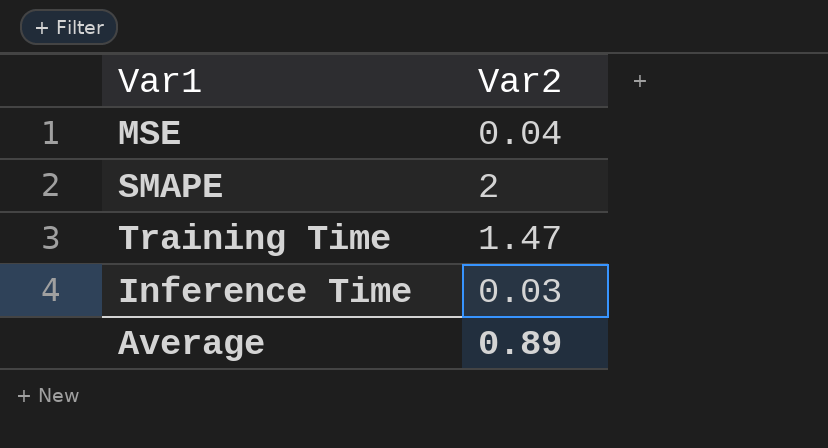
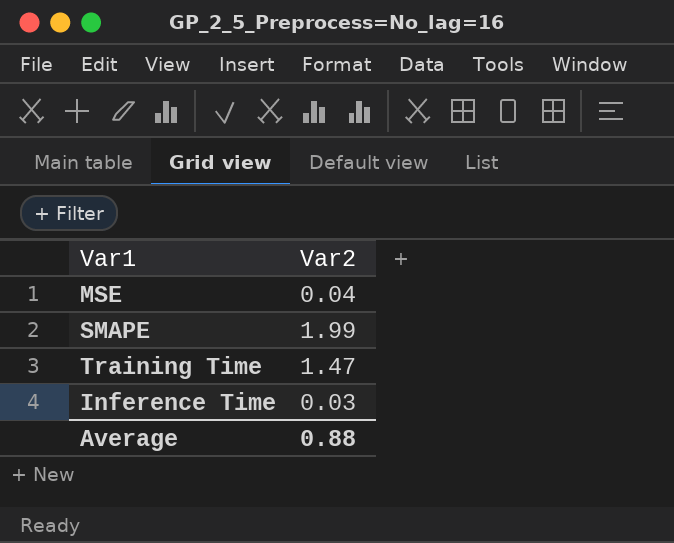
SMAPE | Var2: 2 -> 1.99
Average | Var2: 0.89 -> 0.88

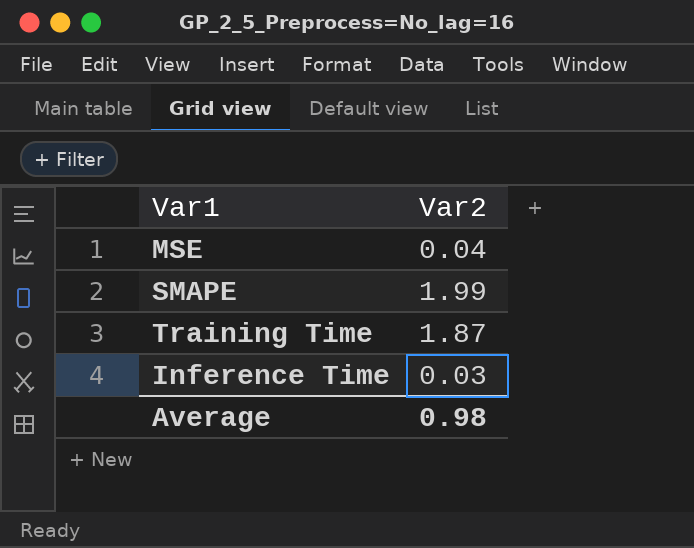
Training Time | Var2: 1.47 -> 1.87
Average | Var2: 0.88 -> 0.98

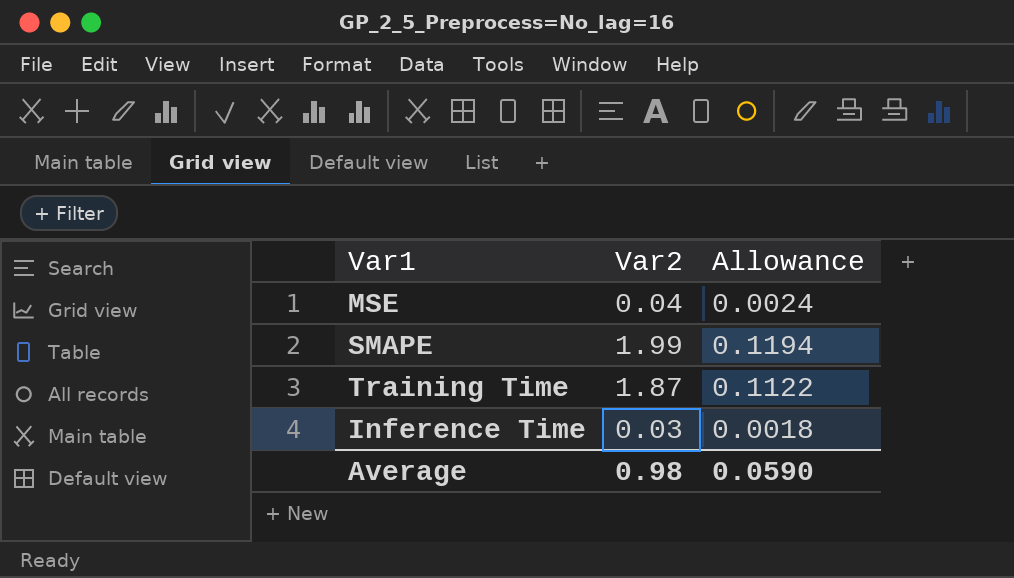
column Allowance | formula: none -> [Var2] * 0.06

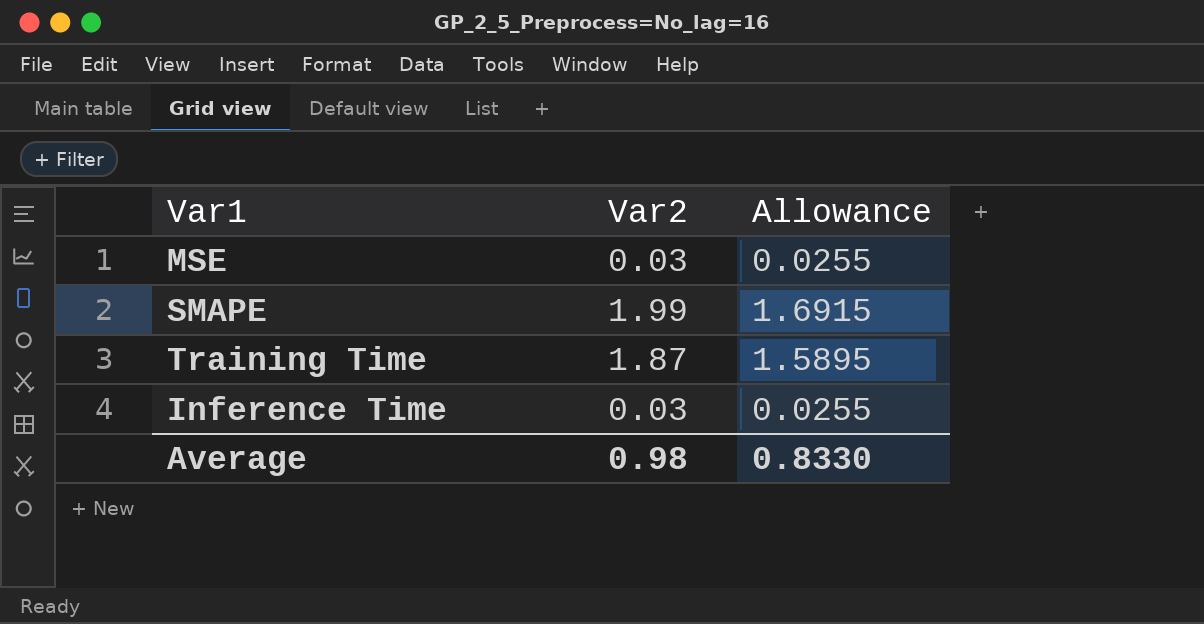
column Allowance | formula: [Var2] * 0.06 -> [Var2] * 0.85
MSE | Var2: 0.04 -> 0.03
Average | Allowance: 0.0590 -> 0.8330

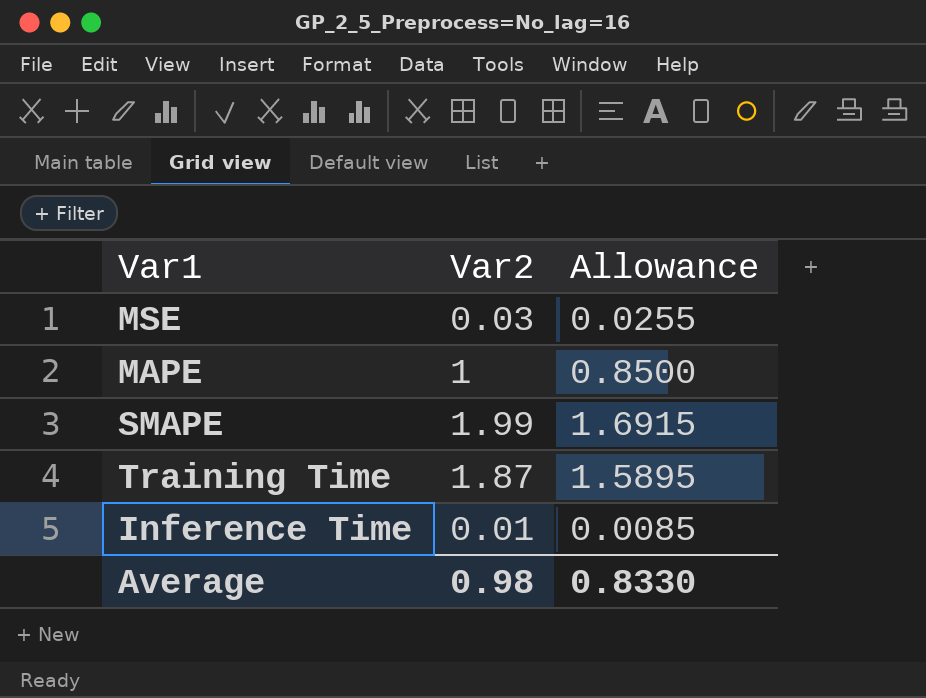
row MAPE: none -> 1 | 0.8500
Inference Time | Var2: 0.03 -> 0.01
Inference Time | Allowance: 0.0255 -> 0.0085

